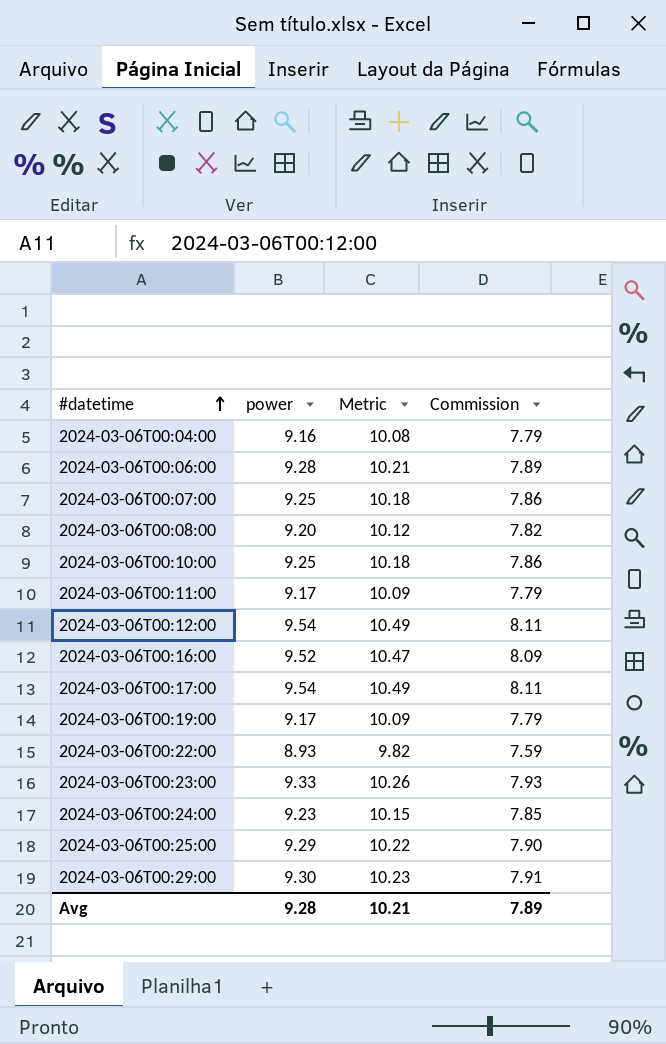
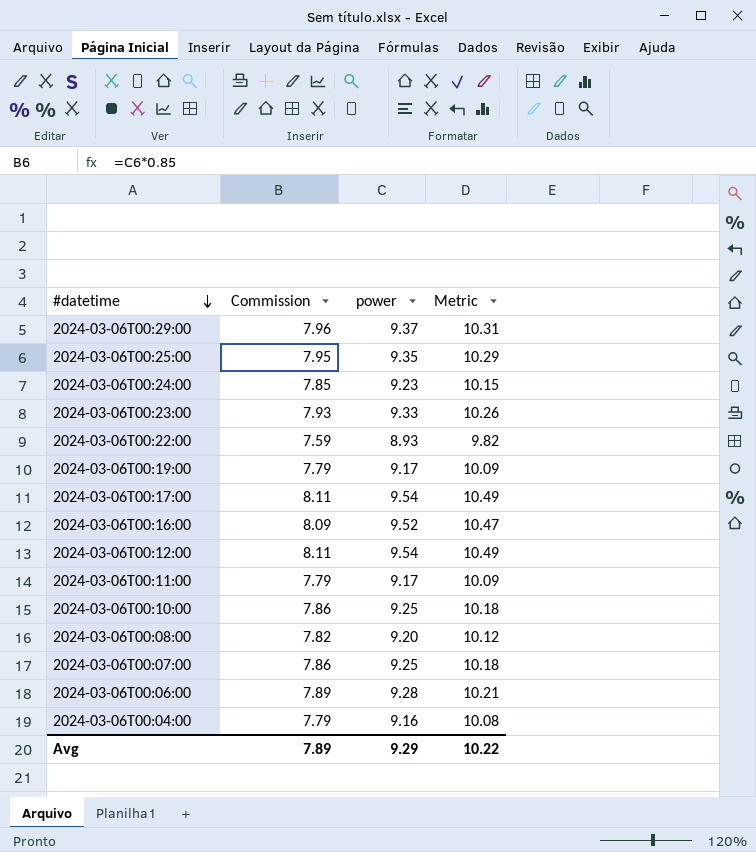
row order: #datetime ascending -> #datetime descending
column Commission | position: 4 -> 2
2024-03-06T00:29:00 | Commission: 7.91 -> 7.96
2024-03-06T00:29:00 | power: 9.30 -> 9.37
2024-03-06T00:29:00 | Metric: 10.23 -> 10.31
2024-03-06T00:25:00 | Commission: 7.90 -> 7.95
2024-03-06T00:25:00 | power: 9.29 -> 9.35
2024-03-06T00:25:00 | Metric: 10.22 -> 10.29
Avg | power: 9.28 -> 9.29
Avg | Metric: 10.21 -> 10.22

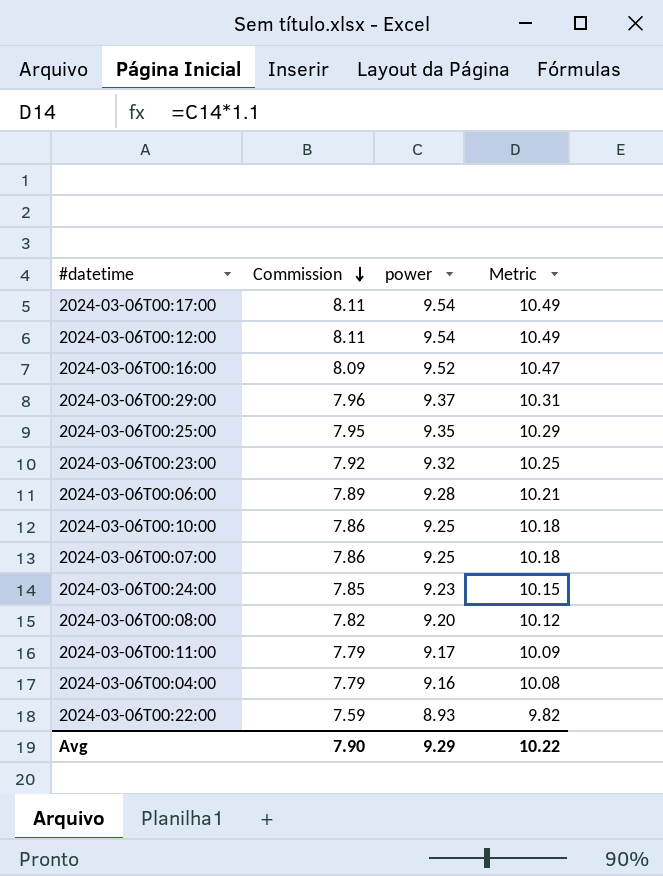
row order: #datetime descending -> Commission descending
row 2024-03-06T00:19:00: 7.79 | 9.17 | 10.09 -> none
2024-03-06T00:23:00 | Commission: 7.93 -> 7.92
2024-03-06T00:23:00 | power: 9.33 -> 9.32
2024-03-06T00:23:00 | Metric: 10.26 -> 10.25
Avg | Commission: 7.89 -> 7.90

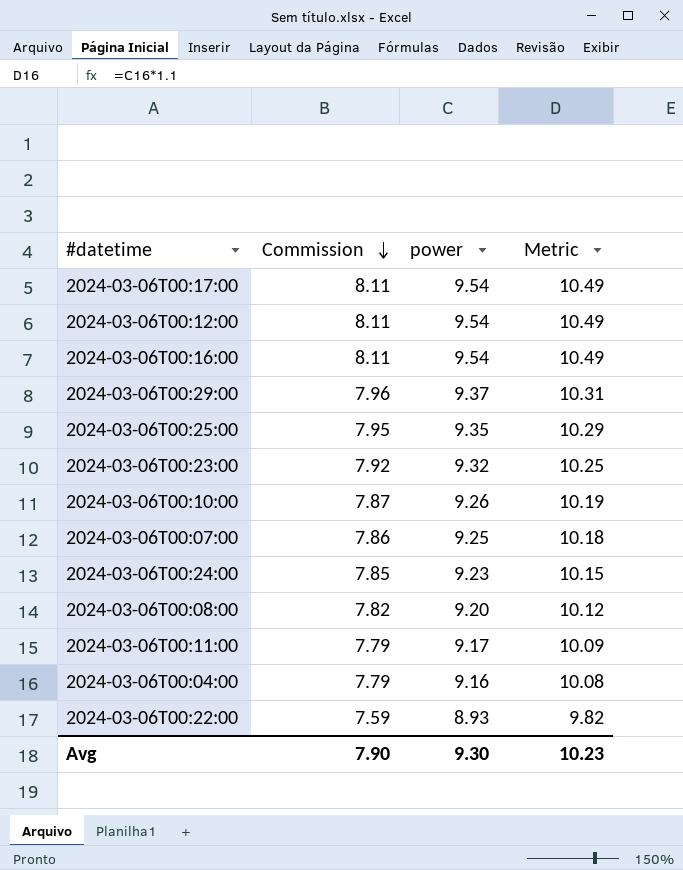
row 2024-03-06T00:06:00: 7.89 | 9.28 | 10.21 -> none
2024-03-06T00:16:00 | Commission: 8.09 -> 8.11
2024-03-06T00:16:00 | power: 9.52 -> 9.54
2024-03-06T00:16:00 | Metric: 10.47 -> 10.49
2024-03-06T00:10:00 | Commission: 7.86 -> 7.87
2024-03-06T00:10:00 | power: 9.25 -> 9.26
2024-03-06T00:10:00 | Metric: 10.18 -> 10.19
Avg | power: 9.29 -> 9.30
Avg | Metric: 10.22 -> 10.23

